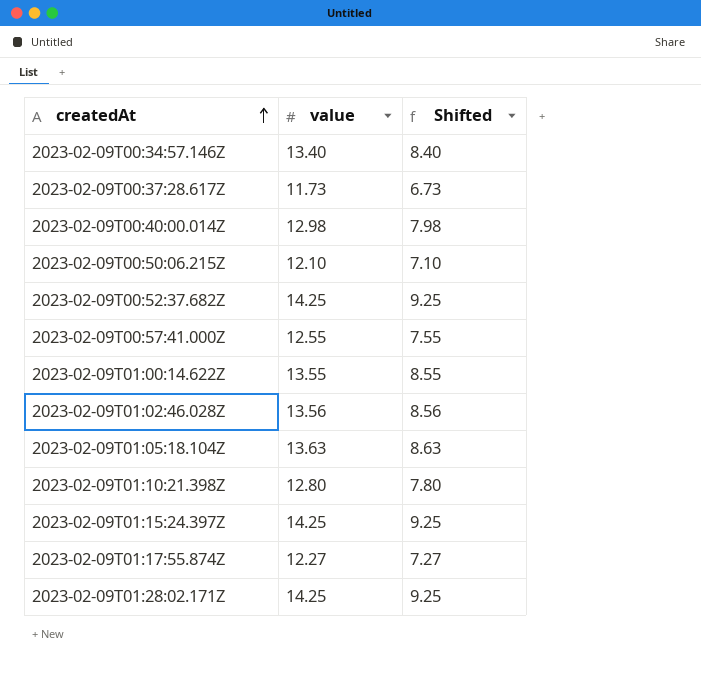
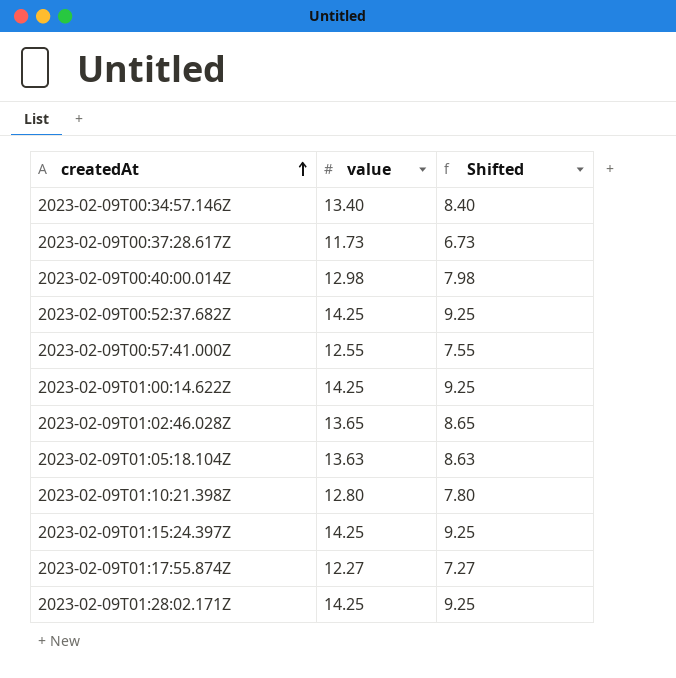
row 2023-02-09T00:50:06.215Z: 12.10 | 7.10 -> none
2023-02-09T01:00:14.622Z | value: 13.55 -> 14.25
2023-02-09T01:00:14.622Z | Shifted: 8.55 -> 9.25
2023-02-09T01:02:46.028Z | value: 13.56 -> 13.65
2023-02-09T01:02:46.028Z | Shifted: 8.56 -> 8.65

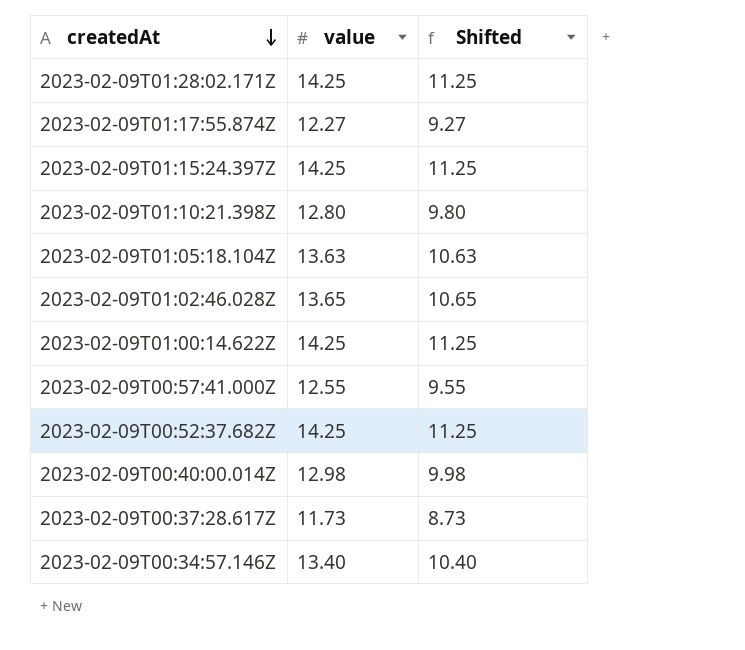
row order: createdAt ascending -> createdAt descending
column Shifted | formula: [value] - 5 -> [value] - 3

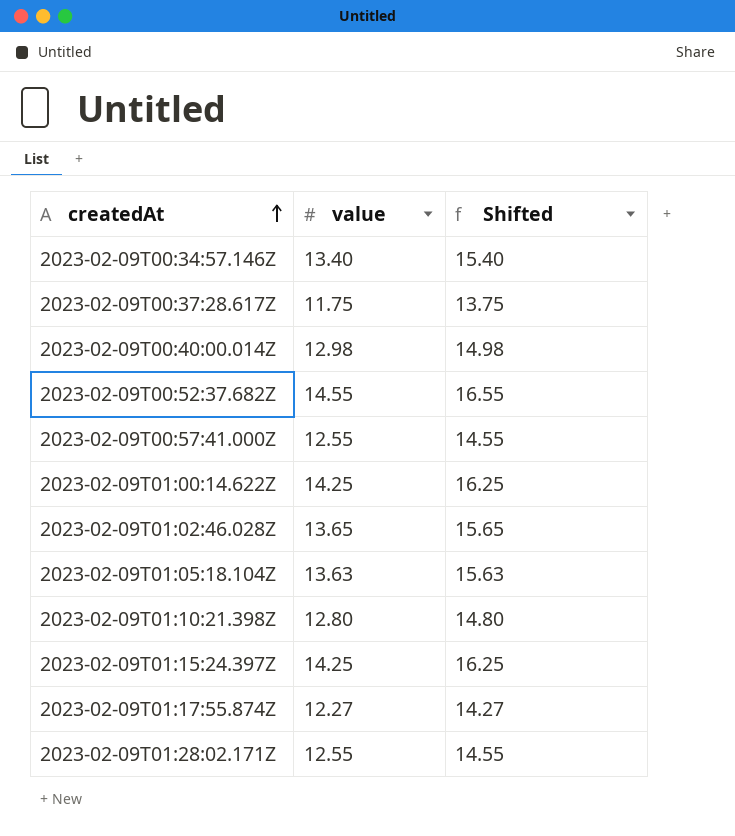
row order: createdAt descending -> createdAt ascending
column Shifted | formula: [value] - 3 -> [value] + 2
2023-02-09T00:37:28.617Z | value: 11.73 -> 11.75
2023-02-09T00:52:37.682Z | value: 14.25 -> 14.55
2023-02-09T01:28:02.171Z | value: 14.25 -> 12.55

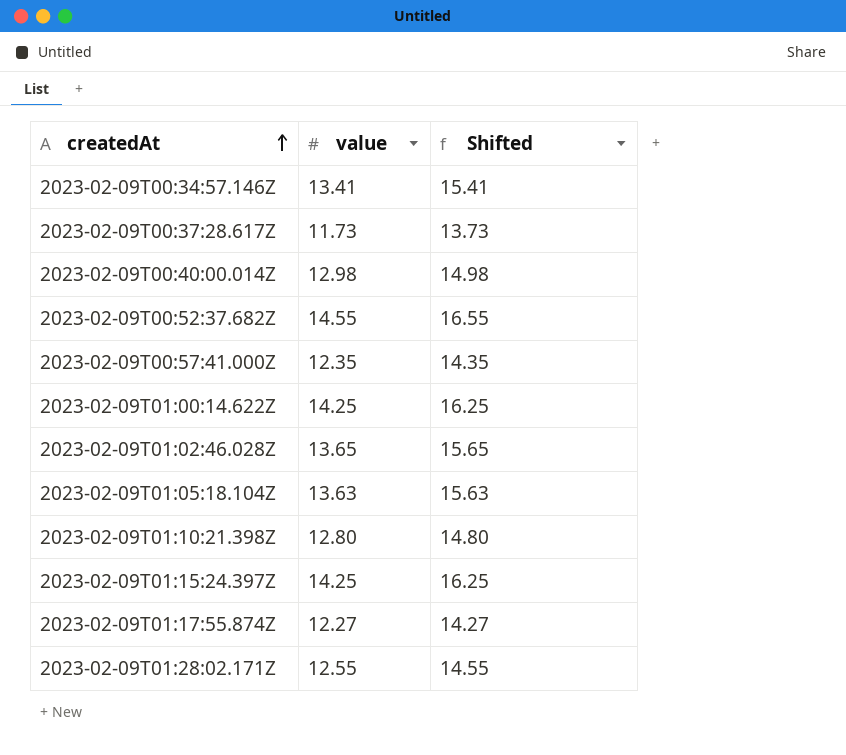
2023-02-09T00:34:57.146Z | value: 13.40 -> 13.41
2023-02-09T00:34:57.146Z | Shifted: 15.40 -> 15.41
2023-02-09T00:37:28.617Z | value: 11.75 -> 11.73
2023-02-09T00:37:28.617Z | Shifted: 13.75 -> 13.73
2023-02-09T00:57:41.000Z | value: 12.55 -> 12.35
2023-02-09T00:57:41.000Z | Shifted: 14.55 -> 14.35

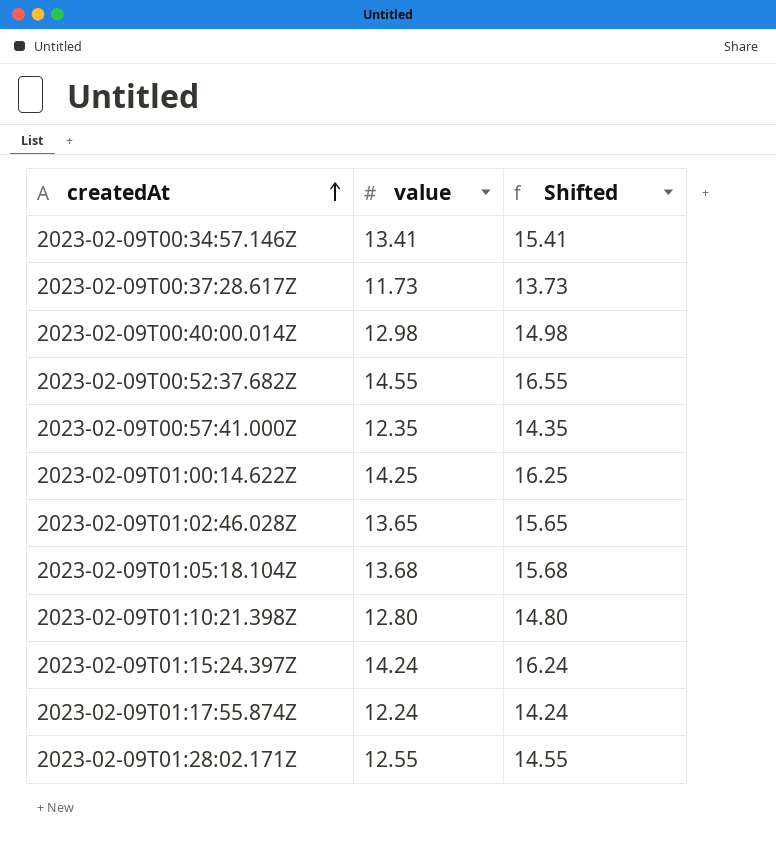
2023-02-09T01:05:18.104Z | value: 13.63 -> 13.68
2023-02-09T01:05:18.104Z | Shifted: 15.63 -> 15.68
2023-02-09T01:15:24.397Z | value: 14.25 -> 14.24
2023-02-09T01:15:24.397Z | Shifted: 16.25 -> 16.24
2023-02-09T01:17:55.874Z | value: 12.27 -> 12.24
2023-02-09T01:17:55.874Z | Shifted: 14.27 -> 14.24

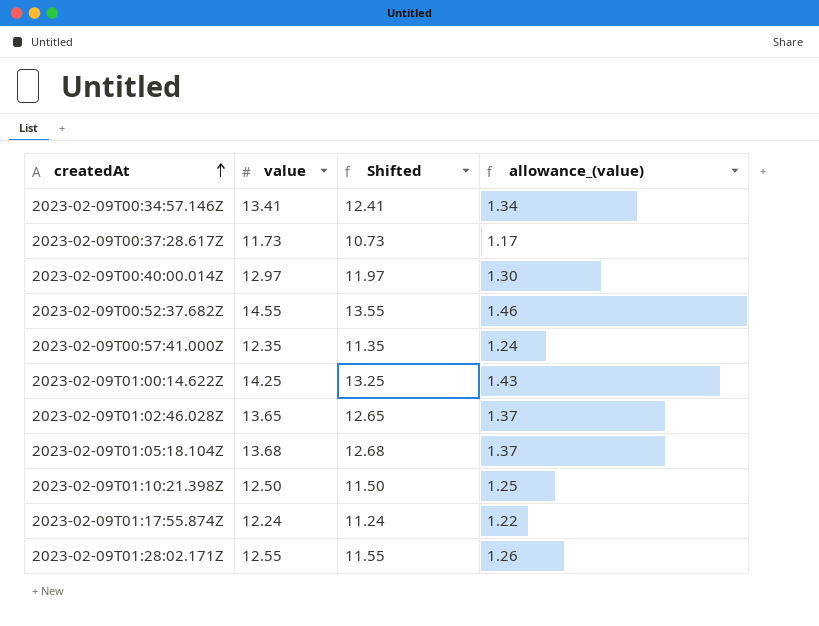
column Shifted | formula: [value] + 2 -> [value] - 1
column allowance_(value) | formula: none -> [value] * 0.1
row 2023-02-09T01:15:24.397Z: 14.24 | 16.24 -> none
2023-02-09T00:40:00.014Z | value: 12.98 -> 12.97
2023-02-09T01:10:21.398Z | value: 12.80 -> 12.50

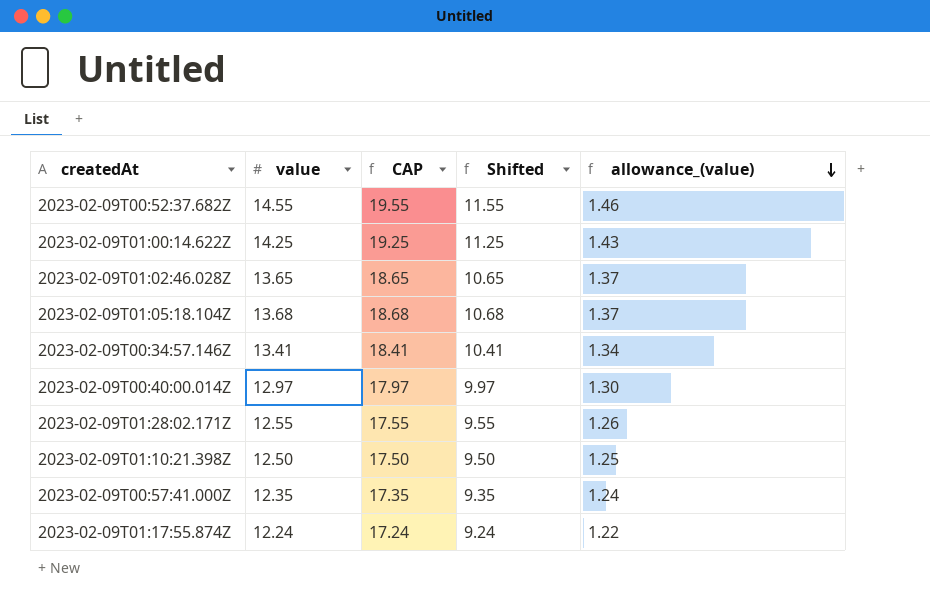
row order: createdAt ascending -> allowance_(value) descending
column CAP | formula: none -> [value] + 5
column Shifted | formula: [value] - 1 -> [value] - 3
row 2023-02-09T00:37:28.617Z: 11.73 | 10.73 | 1.17 -> none

